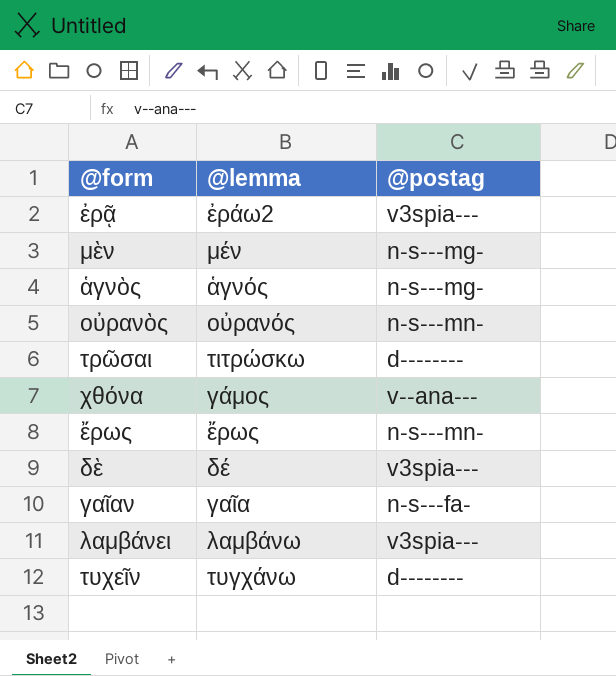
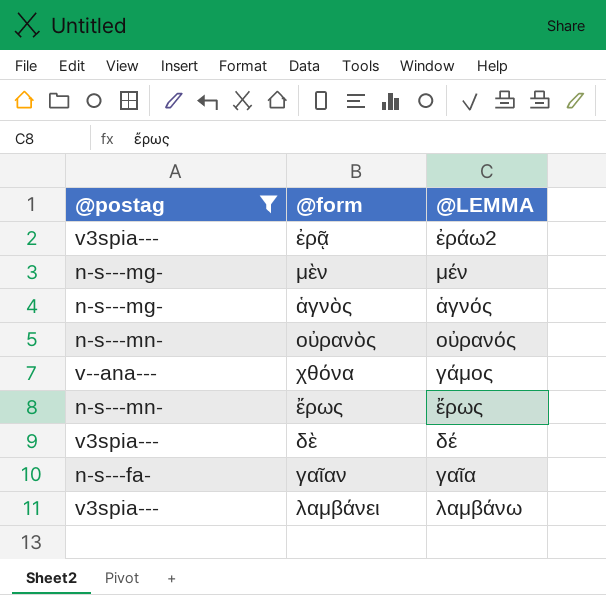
filter: none -> @postag != d--------
column @postag | position: 3 -> 1
column name: @lemma -> @LEMMA

